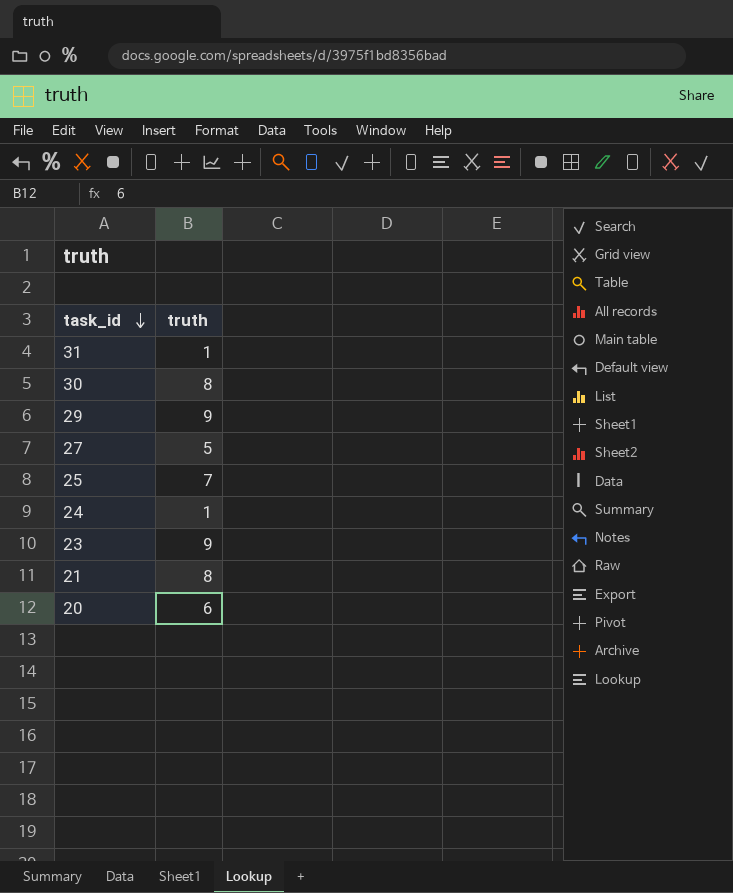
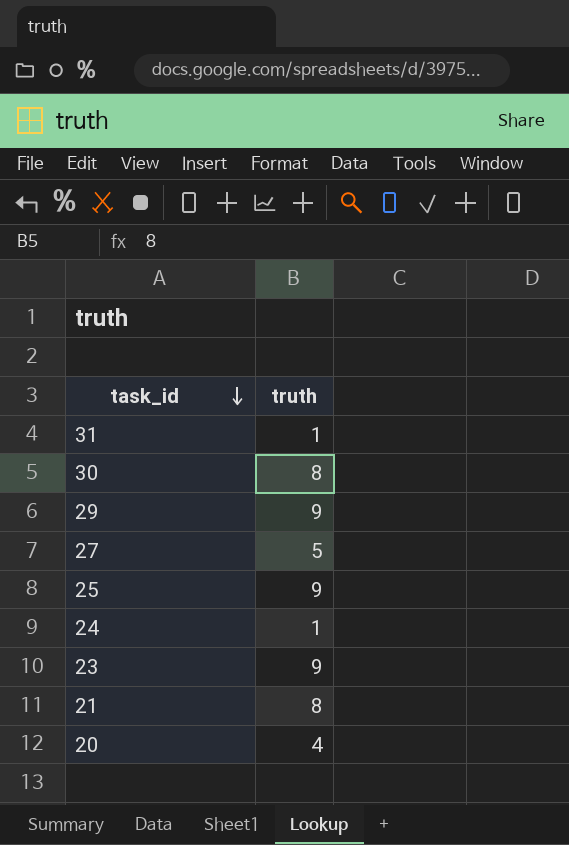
25 | truth: 7 -> 9
20 | truth: 6 -> 4

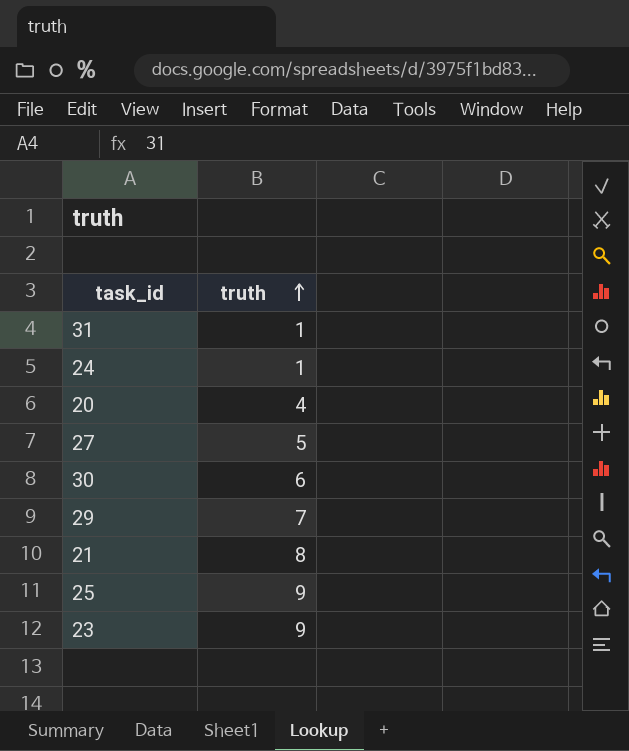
row order: task_id descending -> truth ascending
30 | truth: 8 -> 6
29 | truth: 9 -> 7

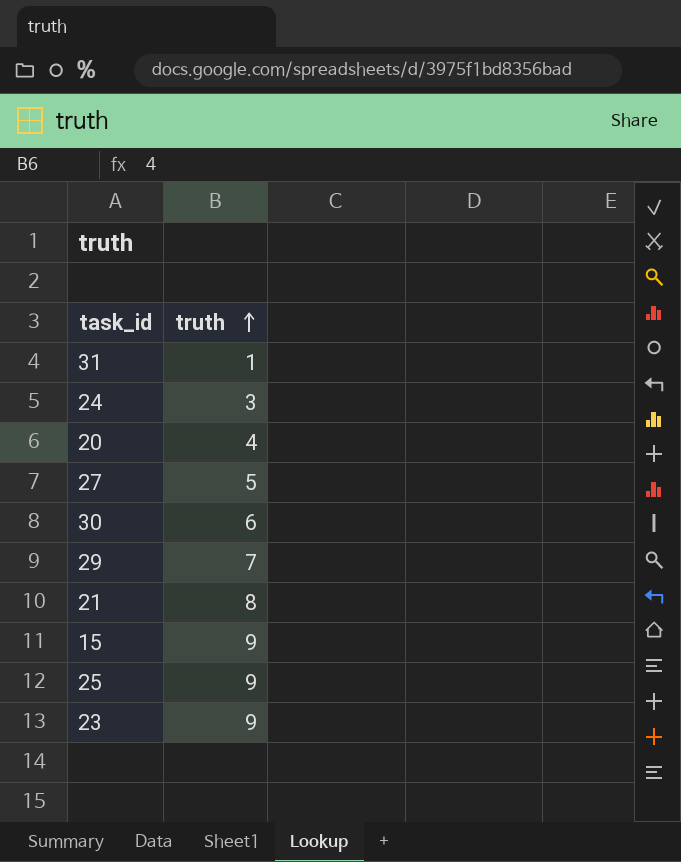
24 | truth: 1 -> 3
row 15: none -> 9

